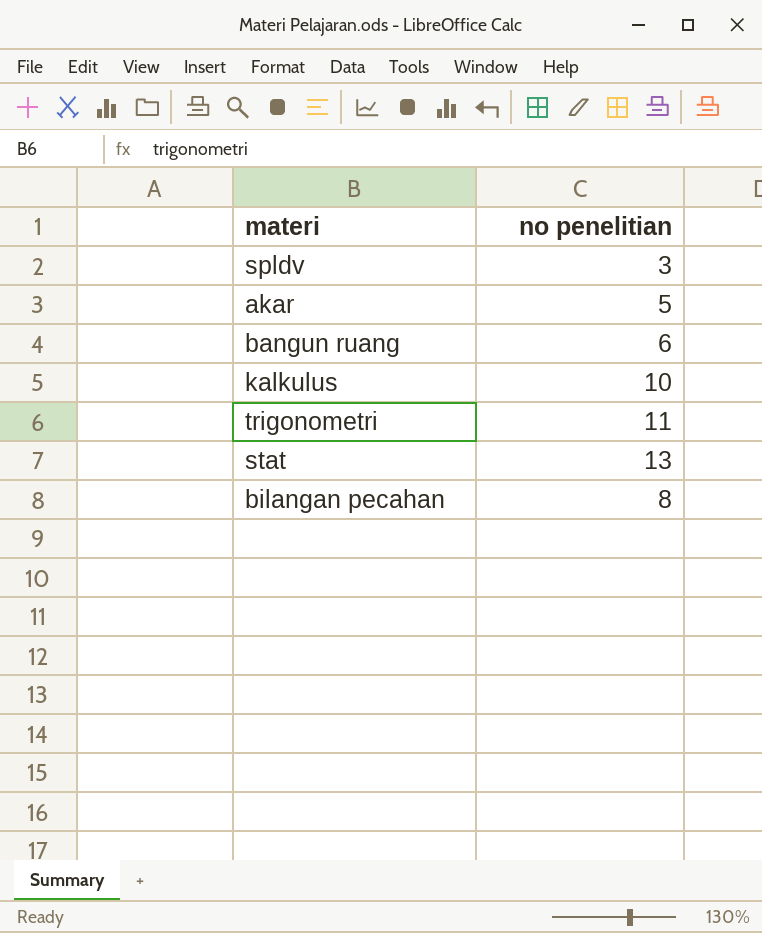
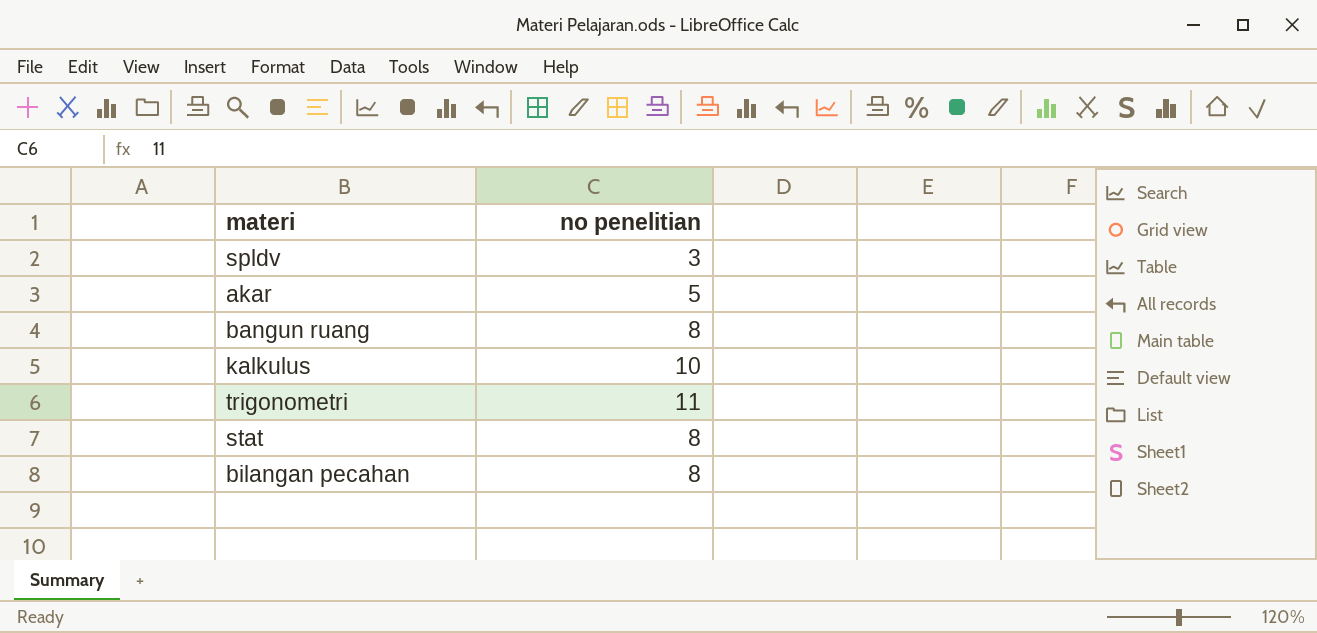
bangun ruang | no penelitian: 6 -> 8
stat | no penelitian: 13 -> 8

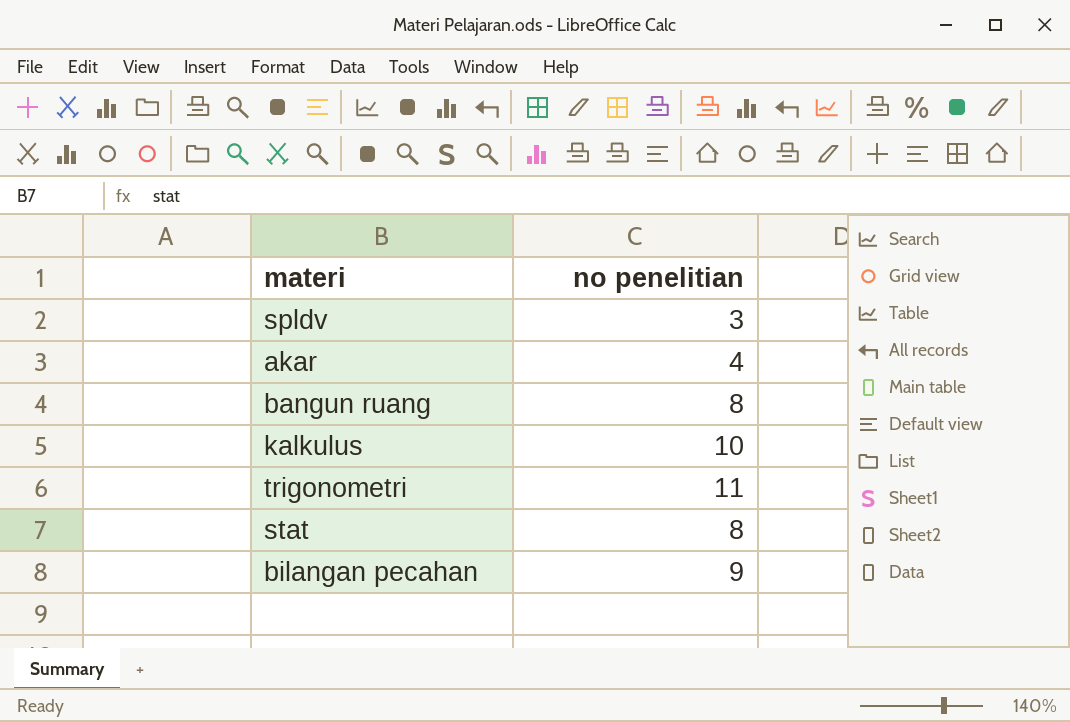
akar | no penelitian: 5 -> 4
bilangan pecahan | no penelitian: 8 -> 9

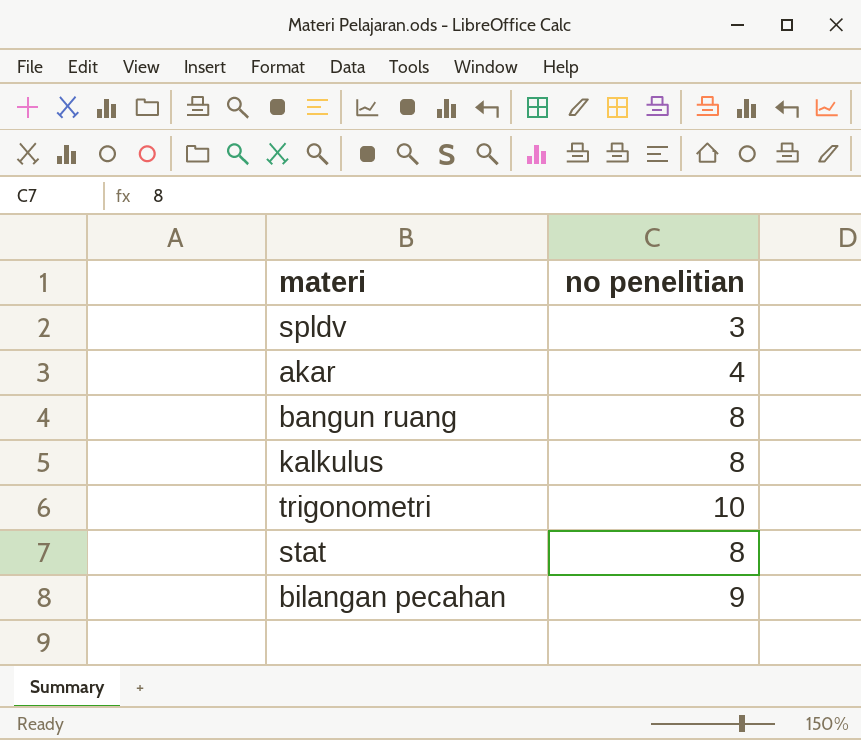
kalkulus | no penelitian: 10 -> 8
trigonometri | no penelitian: 11 -> 10

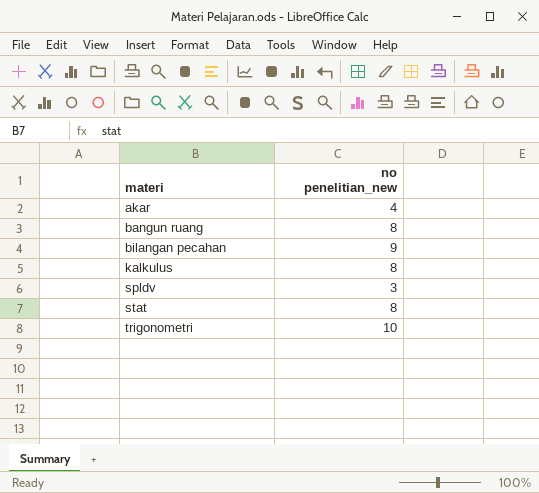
row order: none -> materi ascending
column name: no penelitian -> no penelitian_new

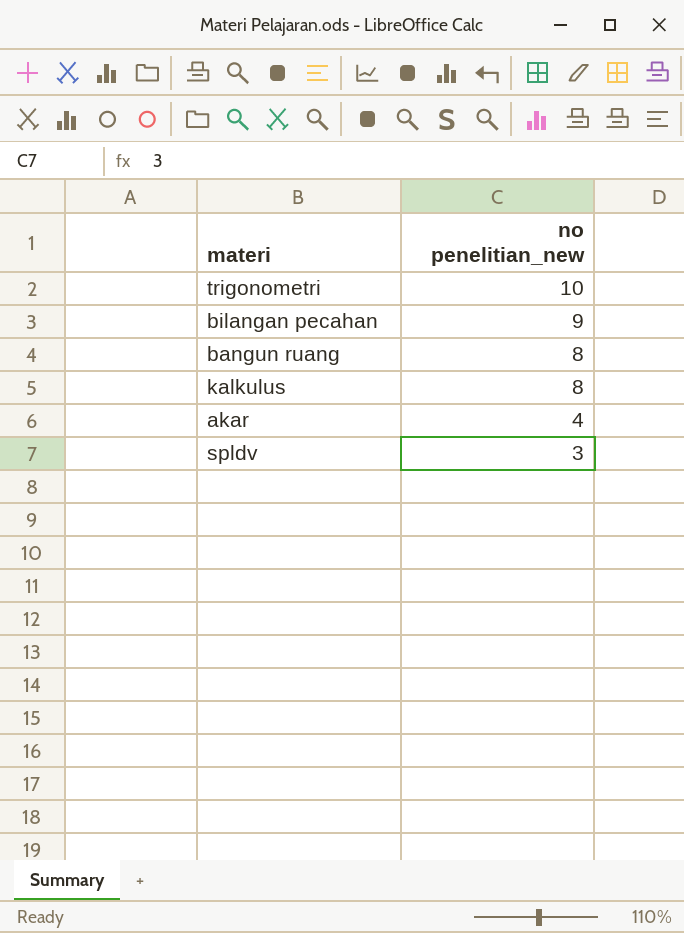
row order: materi ascending -> no penelitian_new descending
row stat: 8 -> none

